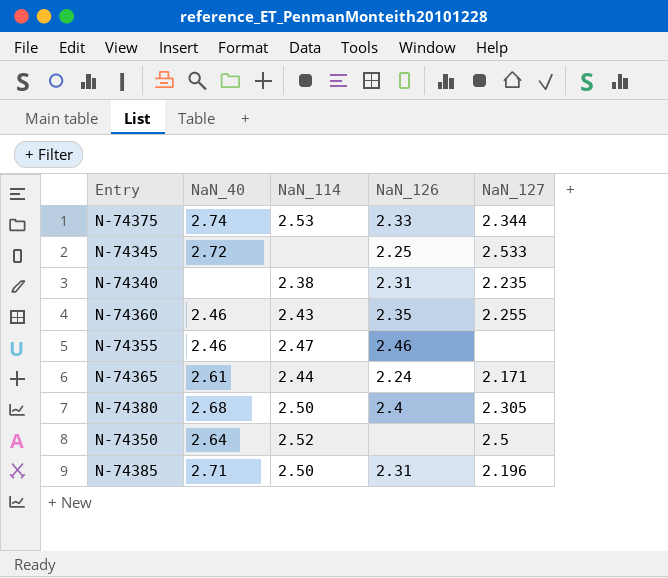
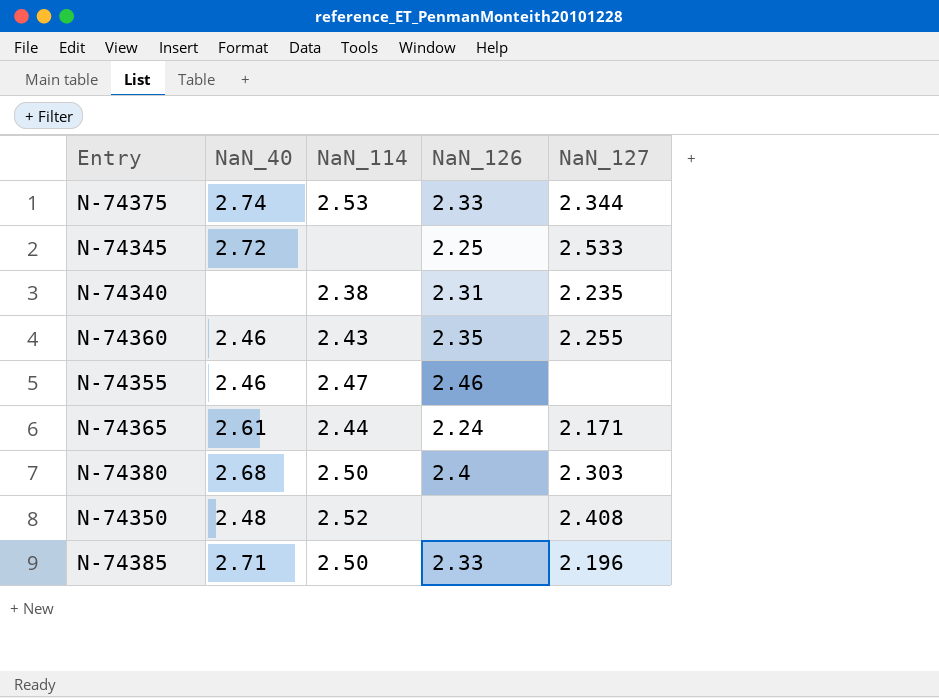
N-74380 | NaN_127: 2.305 -> 2.303
N-74350 | NaN_40: 2.64 -> 2.48
N-74350 | NaN_127: 2.5 -> 2.408
N-74385 | NaN_126: 2.31 -> 2.33

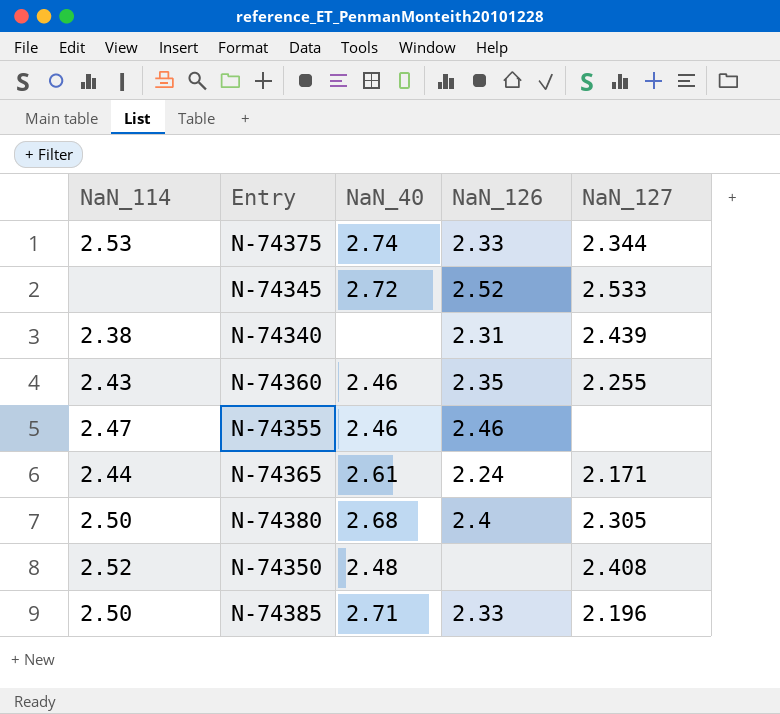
column NaN_114 | position: 3 -> 1
N-74345 | NaN_126: 2.25 -> 2.52
N-74340 | NaN_127: 2.235 -> 2.439
N-74380 | NaN_127: 2.303 -> 2.305

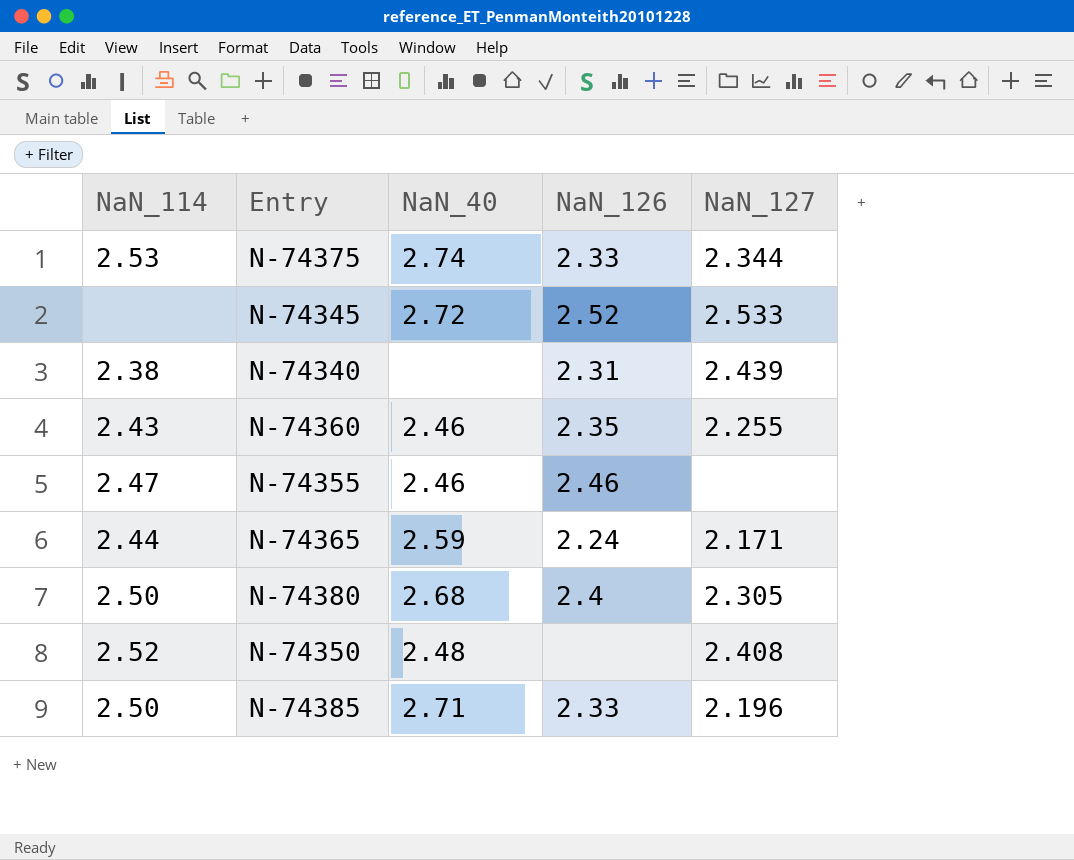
N-74365 | NaN_40: 2.61 -> 2.59

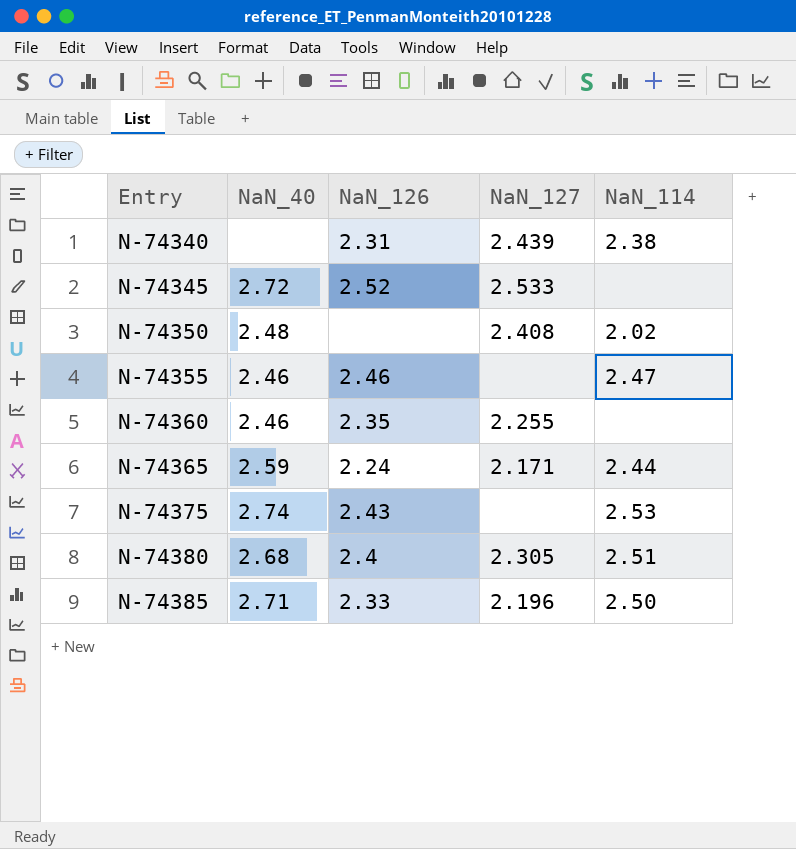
row order: none -> Entry ascending
column NaN_114 | position: 1 -> 5
N-74350 | NaN_114: 2.52 -> 2.02
N-74360 | NaN_114: 2.43 -> none
N-74375 | NaN_126: 2.33 -> 2.43
N-74375 | NaN_127: 2.344 -> none
N-74380 | NaN_114: 2.50 -> 2.51

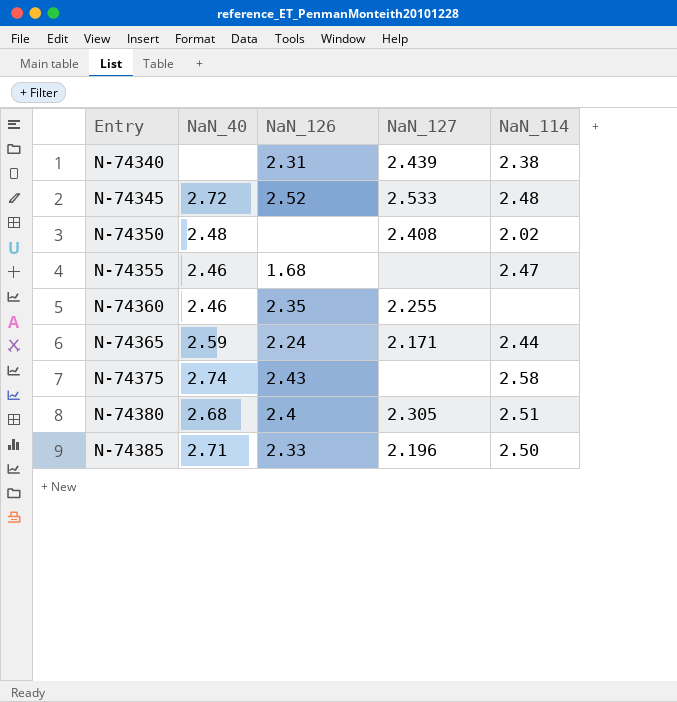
N-74345 | NaN_114: none -> 2.48
N-74355 | NaN_126: 2.46 -> 1.68
N-74375 | NaN_114: 2.53 -> 2.58

